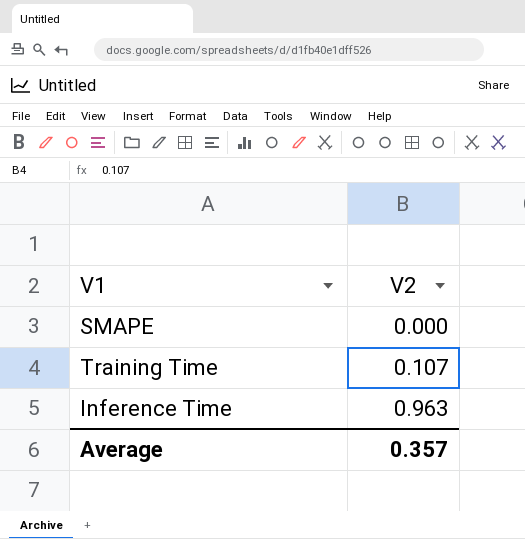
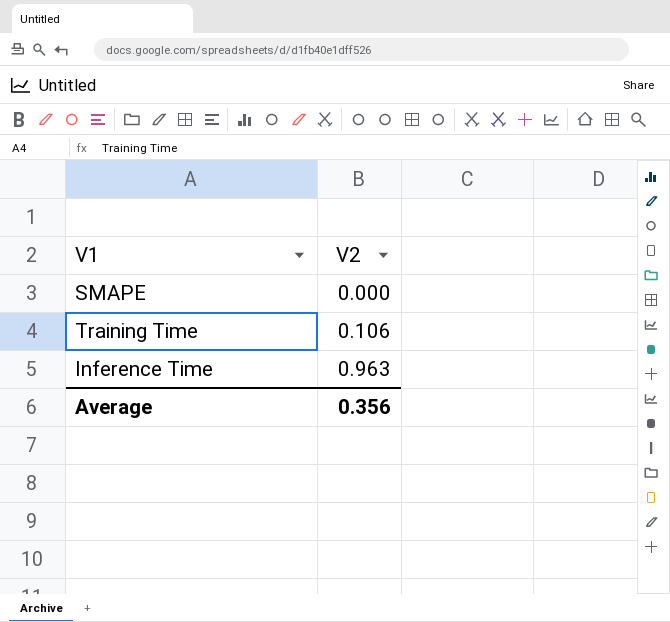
Training Time | V2: 0.107 -> 0.106
Average | V2: 0.357 -> 0.356

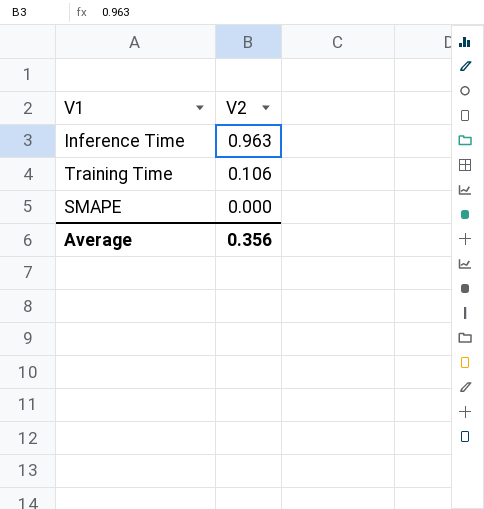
row order: V2 ascending -> V2 descending

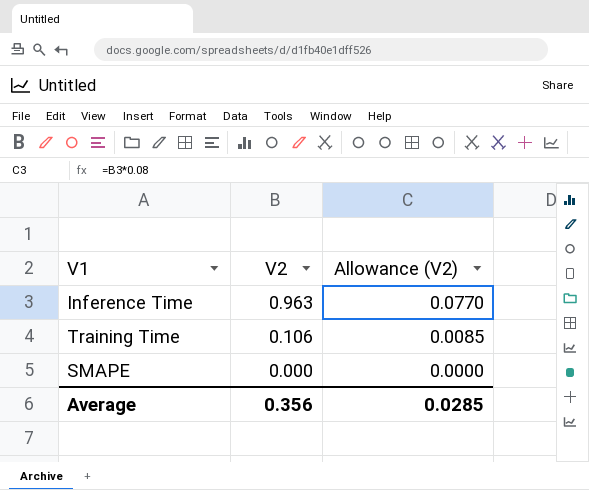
column Allowance (V2) | formula: none -> [V2] * 0.08

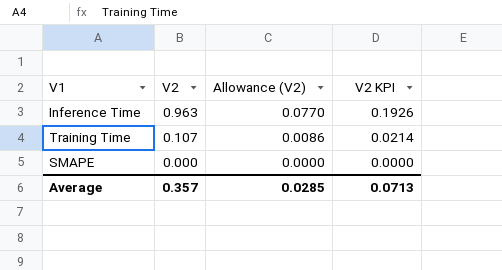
column V2 KPI | formula: none -> [V2] * 0.2
Training Time | V2: 0.106 -> 0.107
Training Time | Allowance (V2): 0.0085 -> 0.0086
Average | V2: 0.356 -> 0.357

